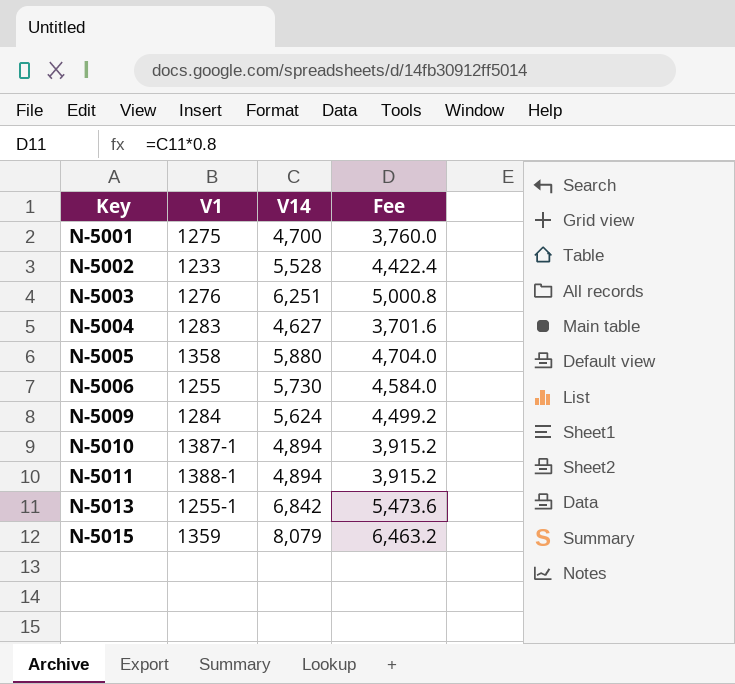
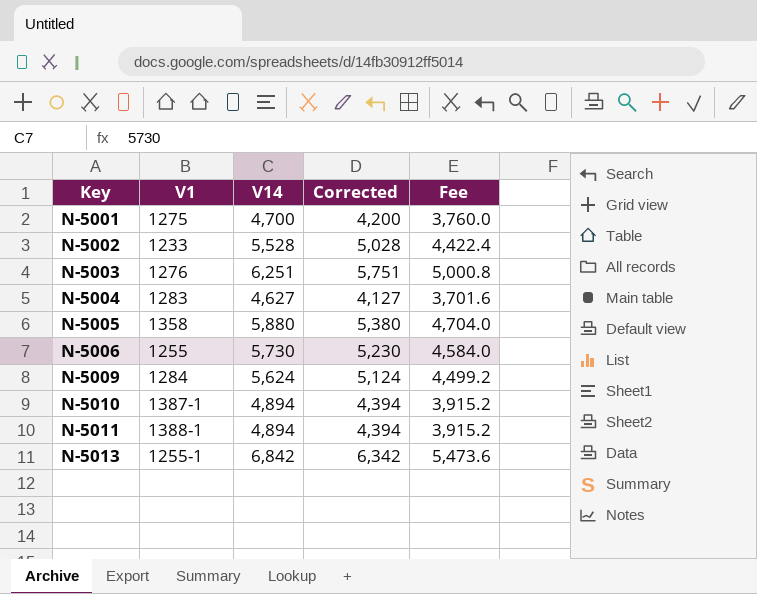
column Corrected | formula: none -> [V14] - 500
row N-5015: 1359 | 8,079 | 6,463.2 -> none

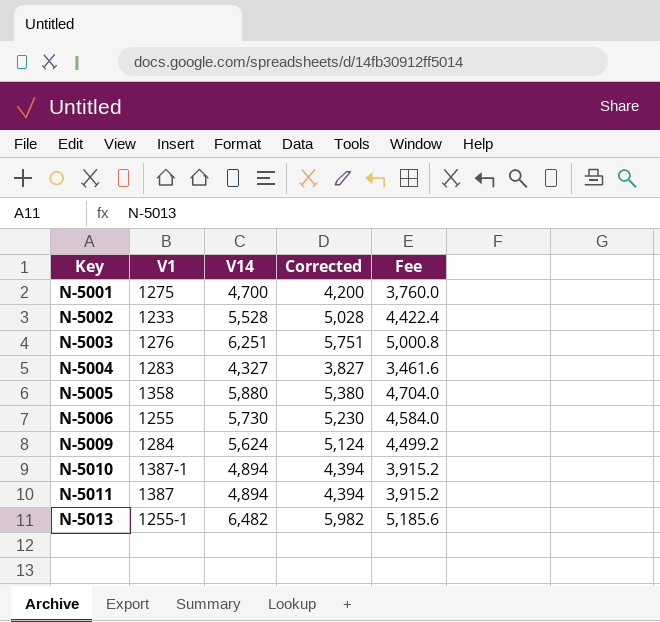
N-5004 | V14: 4,627 -> 4,327
N-5004 | Corrected: 4,127 -> 3,827
N-5004 | Fee: 3,701.6 -> 3,461.6
N-5011 | V1: 1388-1 -> 1387
N-5013 | V14: 6,842 -> 6,482
N-5013 | Corrected: 6,342 -> 5,982
N-5013 | Fee: 5,473.6 -> 5,185.6

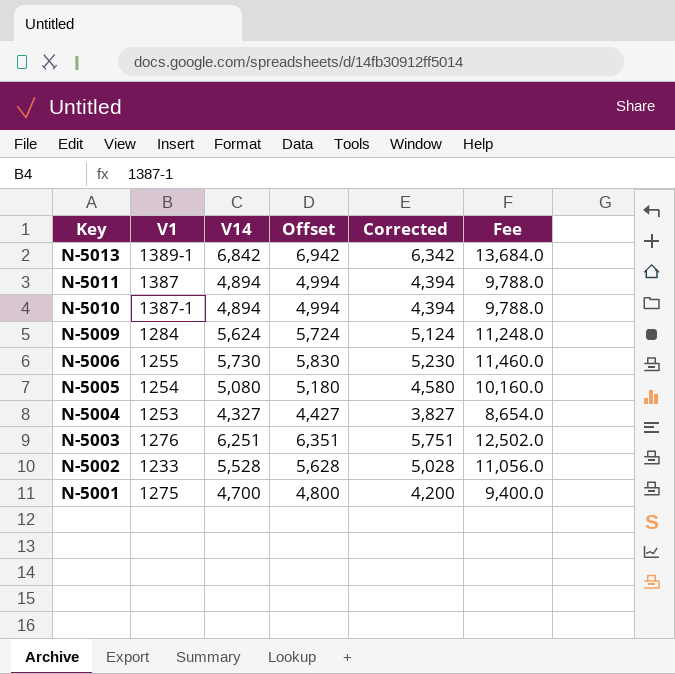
row order: Key ascending -> Key descending
column Offset | formula: none -> [V14] + 100
column Fee | formula: [V14] * 0.8 -> [V14] * 2
N-5013 | V1: 1255-1 -> 1389-1
N-5013 | V14: 6,482 -> 6,842
N-5013 | Corrected: 5,982 -> 6,342
N-5005 | V1: 1358 -> 1254
N-5005 | V14: 5,880 -> 5,080
N-5005 | Corrected: 5,380 -> 4,580
N-5004 | V1: 1283 -> 1253

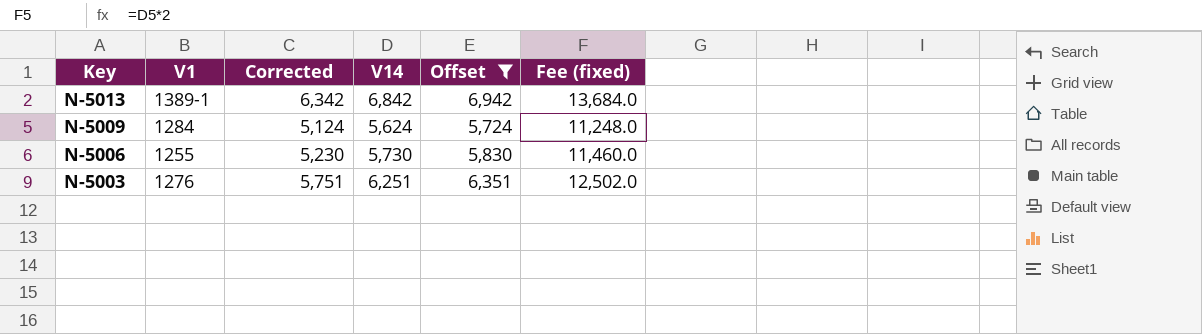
filter: none -> Offset >= 5,724
column Corrected | position: 5 -> 3
column name: Fee -> Fee (fixed)

